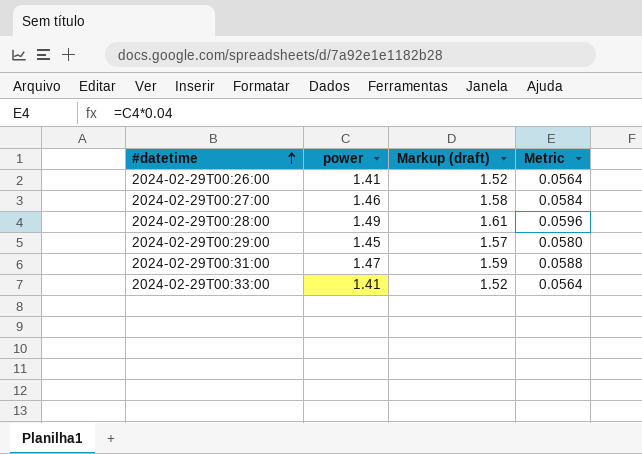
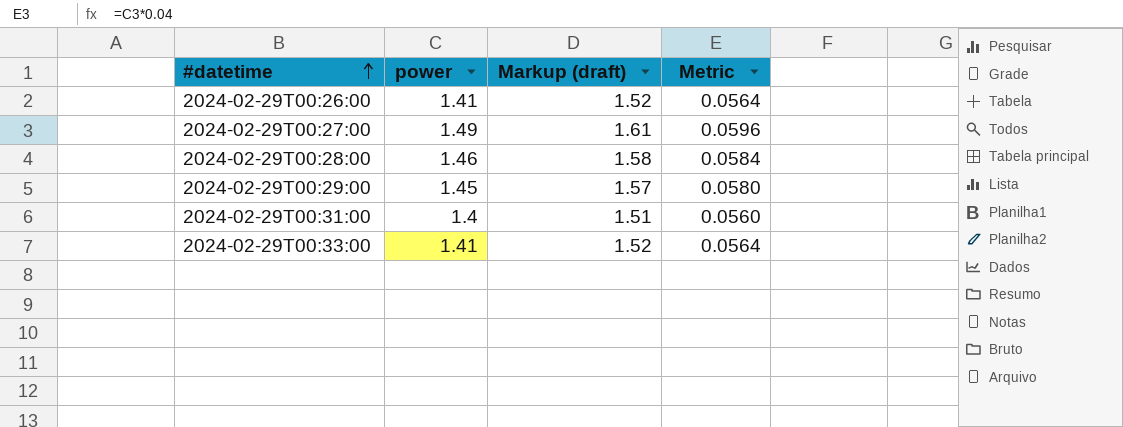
2024-02-29T00:27:00 | power: 1.46 -> 1.49
2024-02-29T00:27:00 | Markup (draft): 1.58 -> 1.61
2024-02-29T00:27:00 | Metric: 0.0584 -> 0.0596
2024-02-29T00:28:00 | power: 1.49 -> 1.46
2024-02-29T00:28:00 | Markup (draft): 1.61 -> 1.58
2024-02-29T00:28:00 | Metric: 0.0596 -> 0.0584
2024-02-29T00:31:00 | power: 1.47 -> 1.4
2024-02-29T00:31:00 | Markup (draft): 1.59 -> 1.51
2024-02-29T00:31:00 | Metric: 0.0588 -> 0.0560

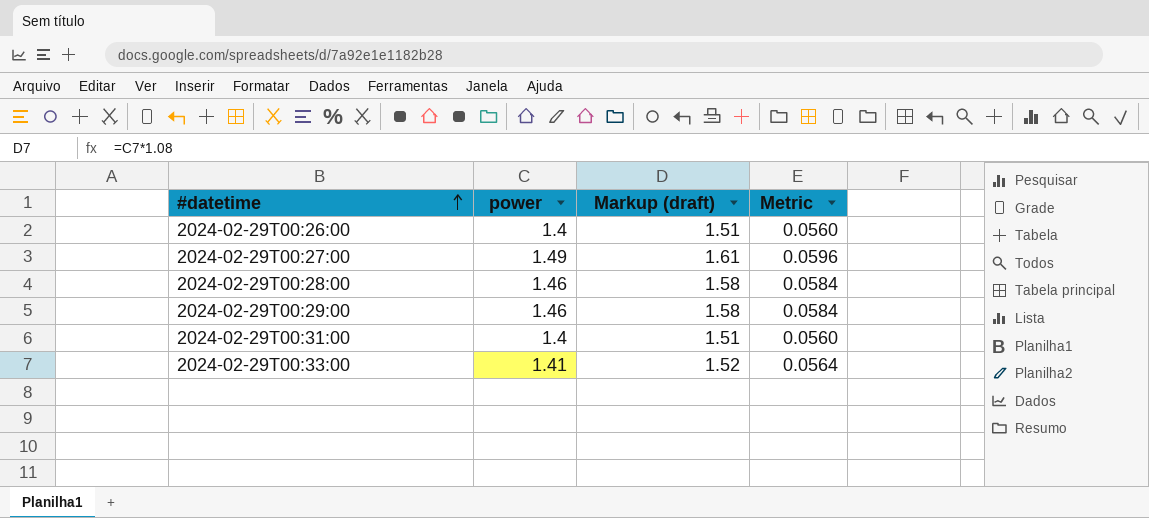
2024-02-29T00:26:00 | power: 1.41 -> 1.4
2024-02-29T00:26:00 | Markup (draft): 1.52 -> 1.51
2024-02-29T00:26:00 | Metric: 0.0564 -> 0.0560
2024-02-29T00:29:00 | power: 1.45 -> 1.46
2024-02-29T00:29:00 | Markup (draft): 1.57 -> 1.58
2024-02-29T00:29:00 | Metric: 0.0580 -> 0.0584

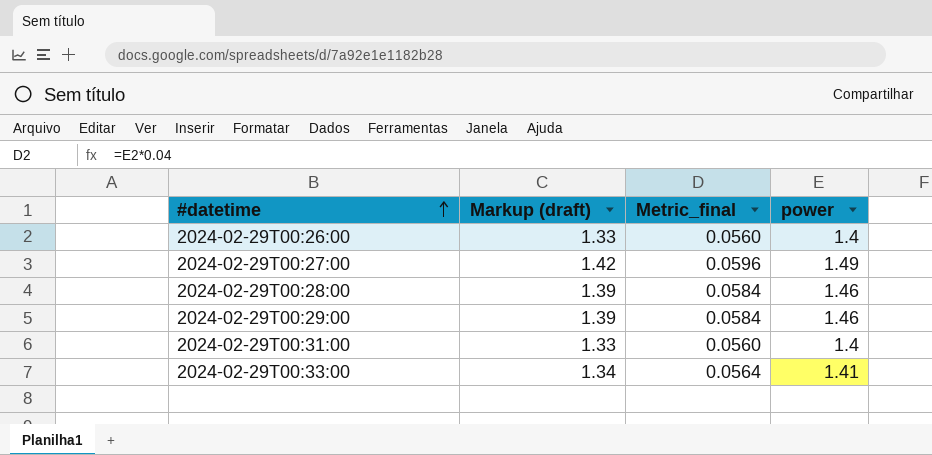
column Markup (draft) | formula: [power] * 1.08 -> [power] * 0.95
column name: Metric -> Metric_final
column power | position: 2 -> 4

